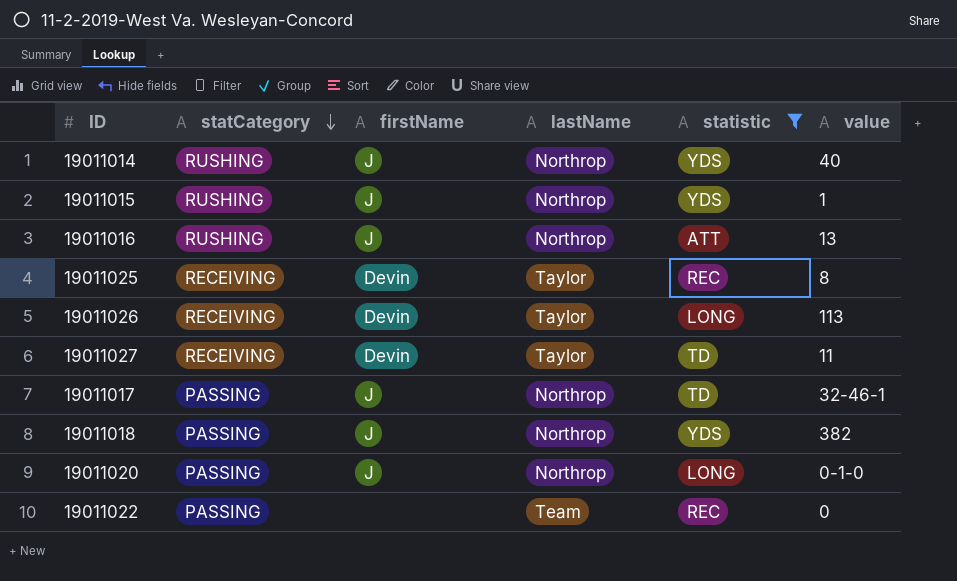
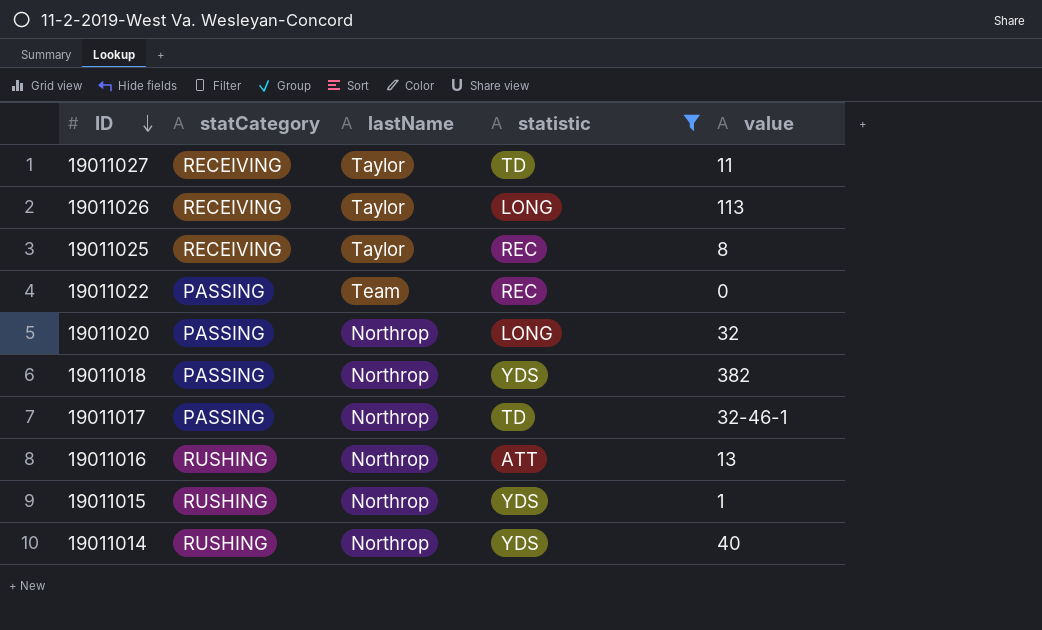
row order: statCategory descending -> ID descending
column firstName | position: 3 -> none
19011020 | value: 0-1-0 -> 32

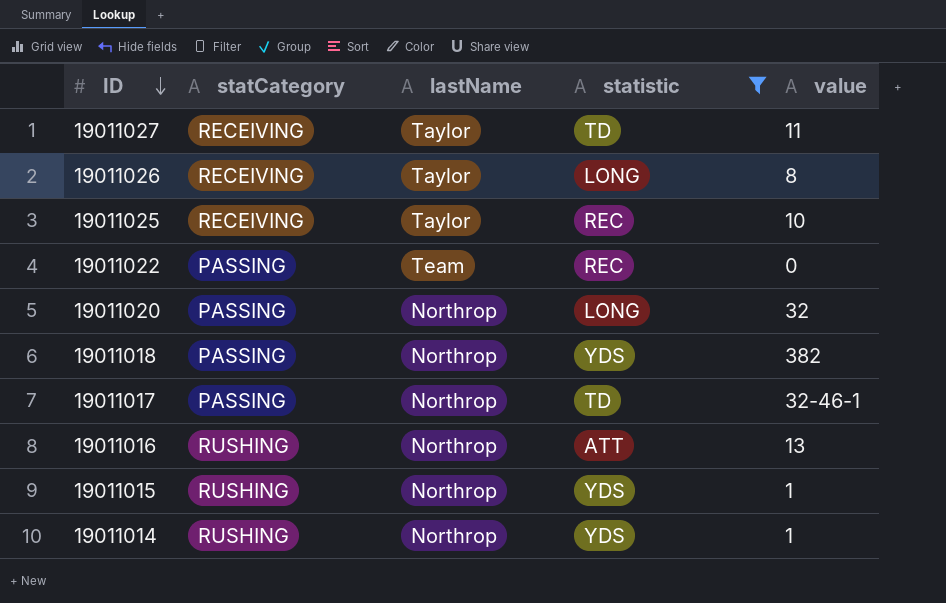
19011026 | value: 113 -> 8
19011025 | value: 8 -> 10
19011014 | value: 40 -> 1

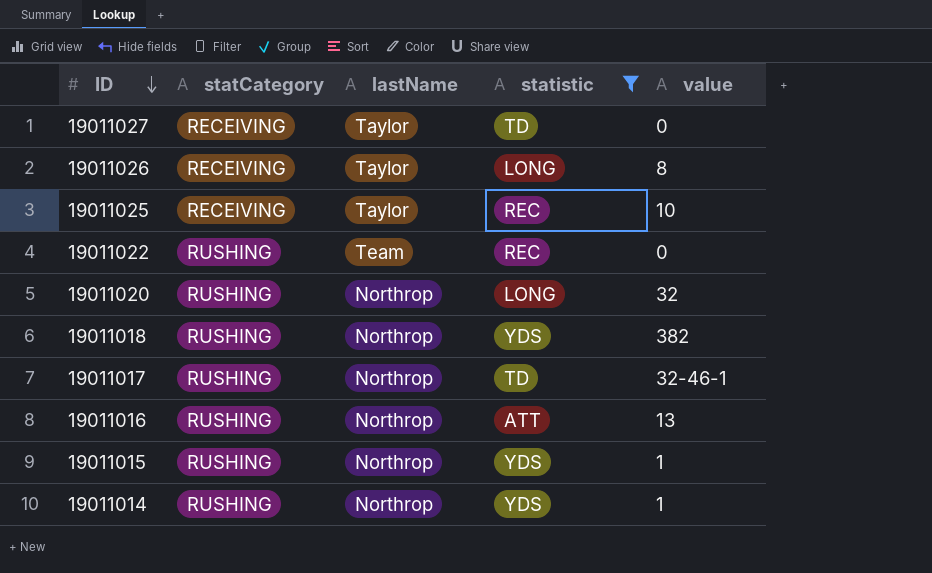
19011027 | value: 11 -> 0
19011022 | statCategory: PASSING -> RUSHING
19011020 | statCategory: PASSING -> RUSHING
19011018 | statCategory: PASSING -> RUSHING
19011017 | statCategory: PASSING -> RUSHING

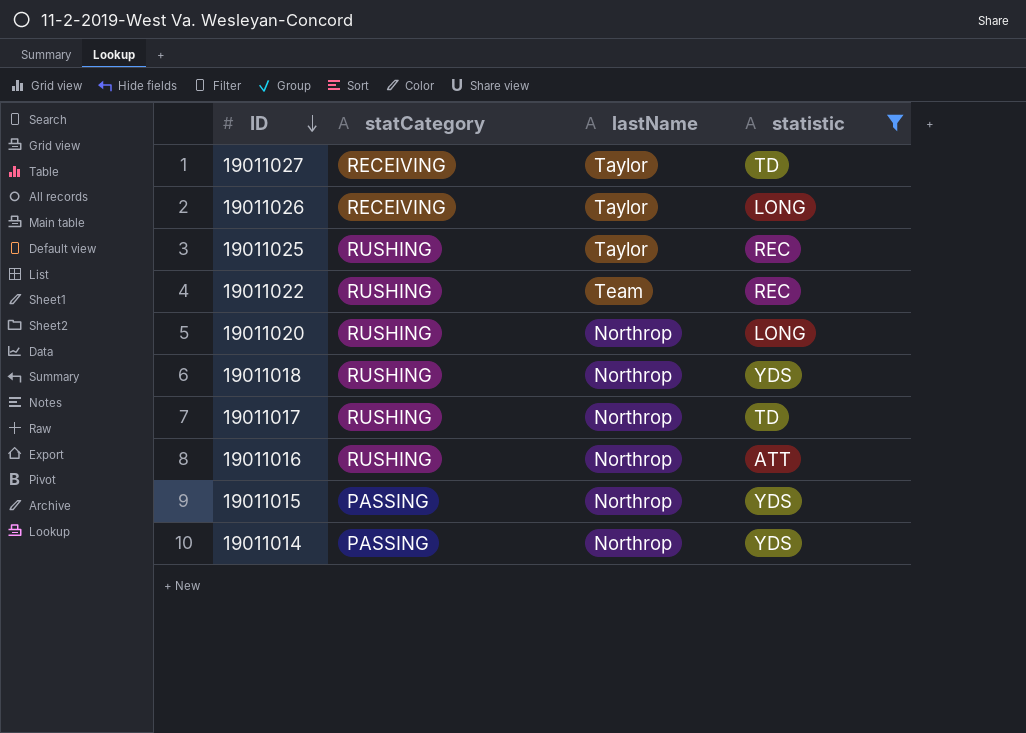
column value | position: 5 -> none
19011025 | statCategory: RECEIVING -> RUSHING
19011015 | statCategory: RUSHING -> PASSING
19011014 | statCategory: RUSHING -> PASSING

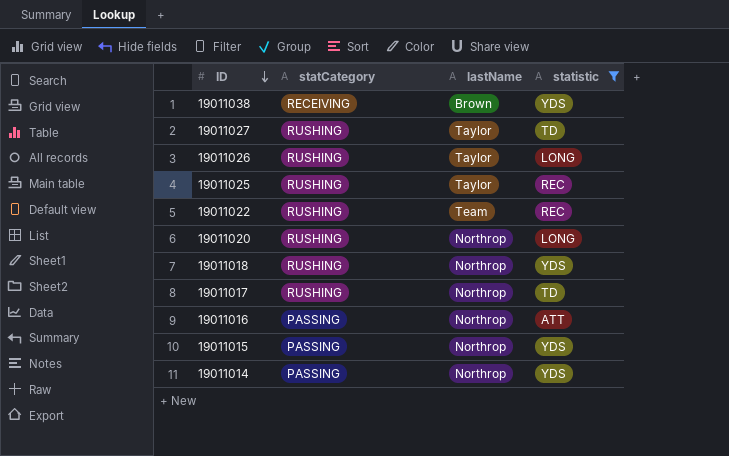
row 19011038: none -> RECEIVING | Brown | YDS
19011027 | statCategory: RECEIVING -> RUSHING
19011026 | statCategory: RECEIVING -> RUSHING
19011016 | statCategory: RUSHING -> PASSING

